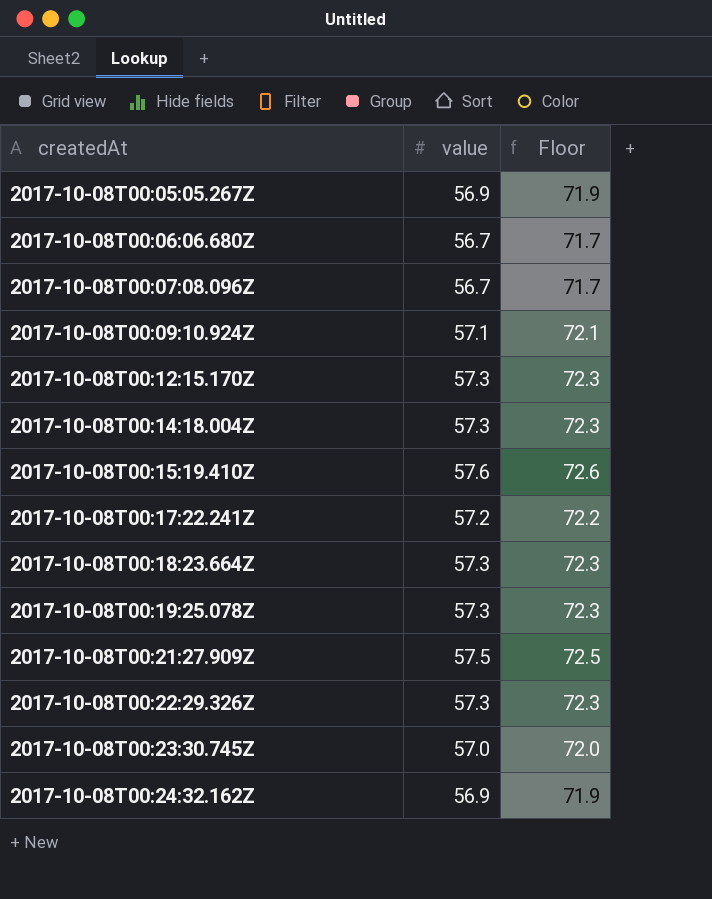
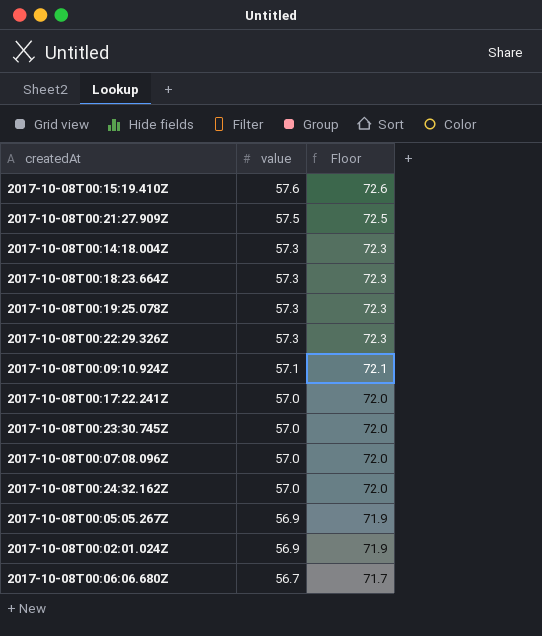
row order: createdAt ascending -> value descending
row 2017-10-08T00:12:15.170Z: 57.3 | 72.3 -> none
2017-10-08T00:17:22.241Z | value: 57.2 -> 57.0
2017-10-08T00:17:22.241Z | Floor: 72.2 -> 72.0
2017-10-08T00:07:08.096Z | value: 56.7 -> 57.0
2017-10-08T00:07:08.096Z | Floor: 71.7 -> 72.0
2017-10-08T00:24:32.162Z | value: 56.9 -> 57.0
2017-10-08T00:24:32.162Z | Floor: 71.9 -> 72.0
row 2017-10-08T00:02:01.024Z: none -> 56.9 | 71.9

